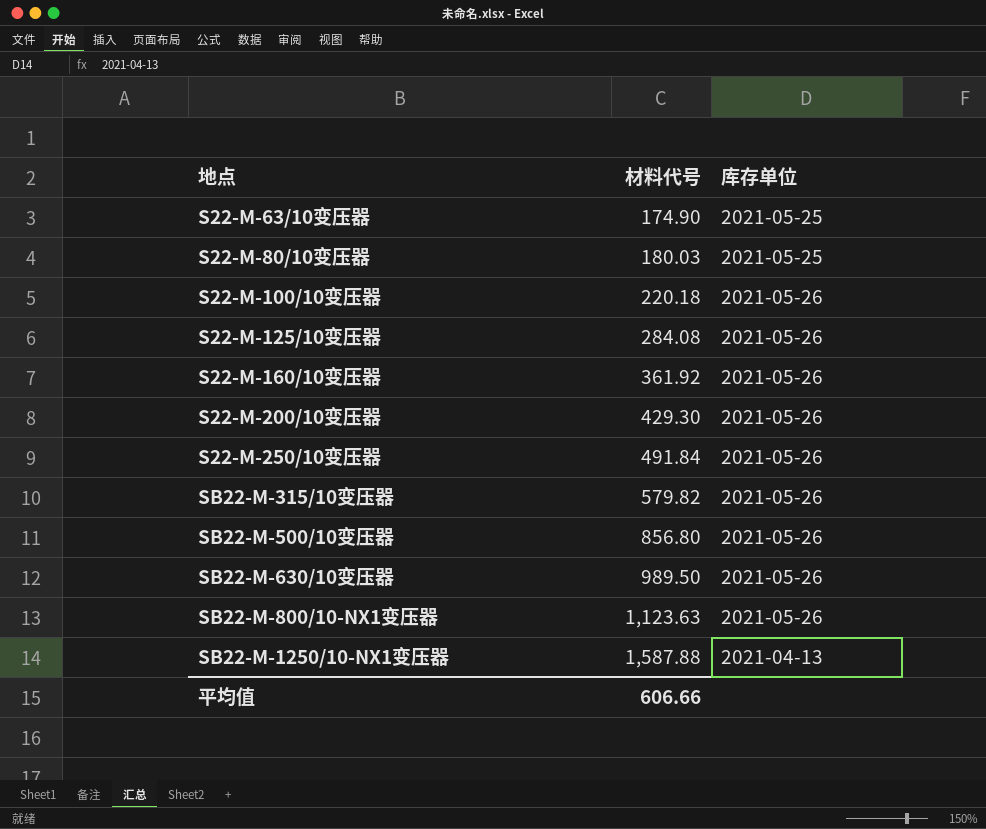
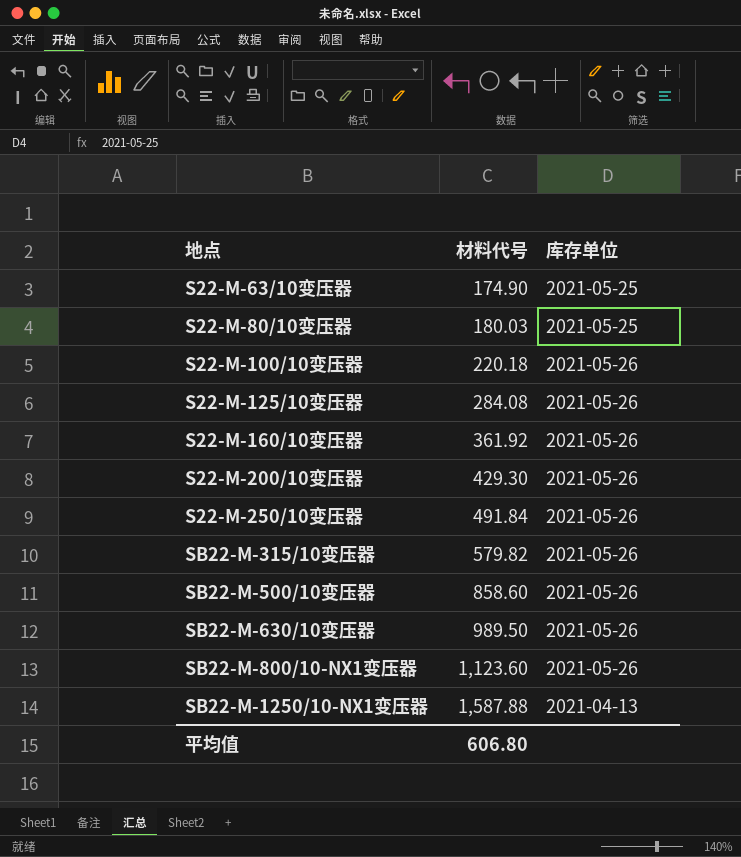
SB22-M-500/10变压器 | 材料代号: 856.80 -> 858.60
SB22-M-800/10-NX1变压器 | 材料代号: 1,123.63 -> 1,123.60
平均值 | 材料代号: 606.66 -> 606.80

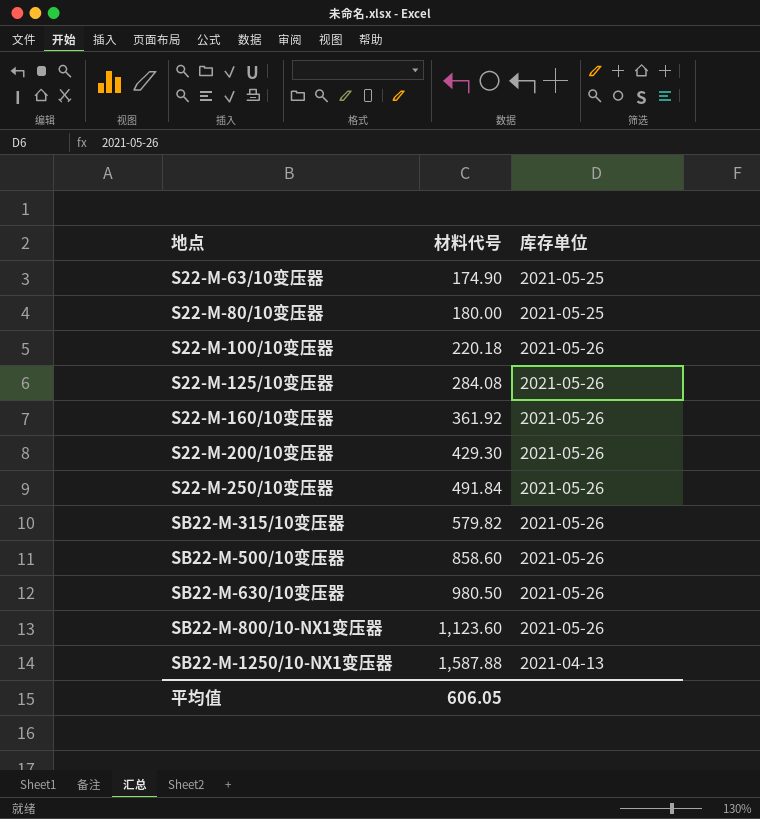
S22-M-80/10变压器 | 材料代号: 180.03 -> 180.00
SB22-M-630/10变压器 | 材料代号: 989.50 -> 980.50
平均值 | 材料代号: 606.80 -> 606.05

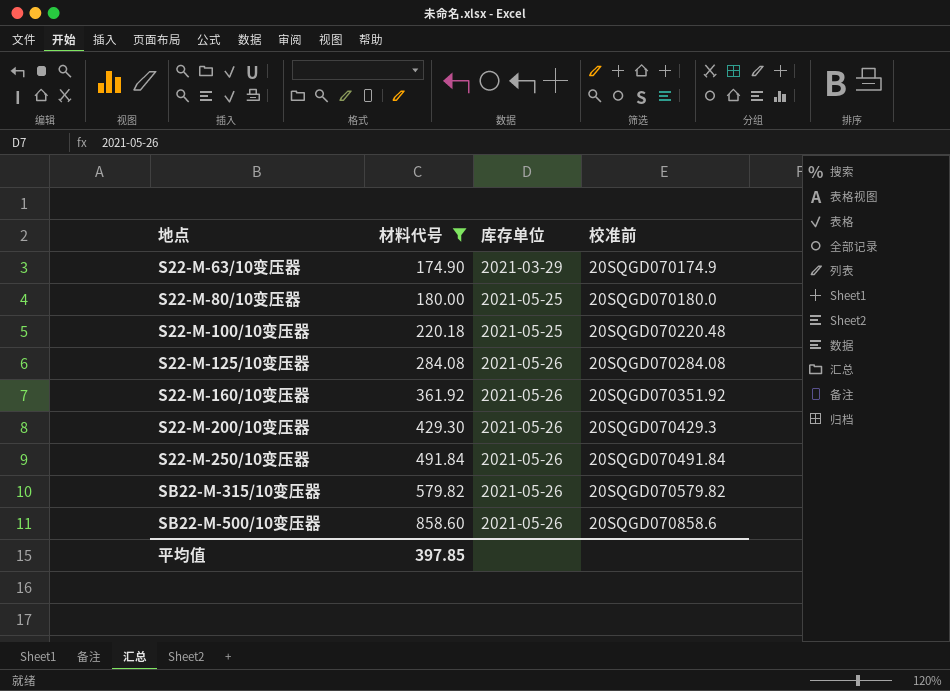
filter: none -> 材料代号 <= 858.60
column 校准前 | position: none -> 4
S22-M-63/10变压器 | 库存单位: 2021-05-25 -> 2021-03-29
S22-M-100/10变压器 | 库存单位: 2021-05-26 -> 2021-05-25
平均值 | 材料代号: 606.05 -> 397.85

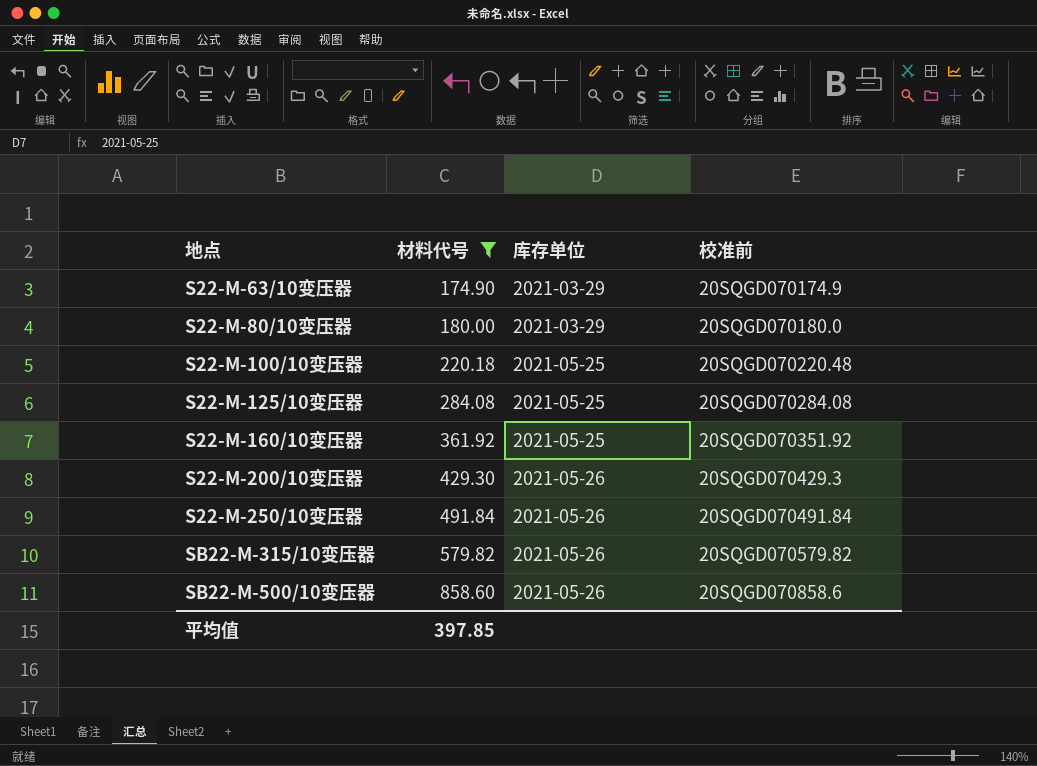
S22-M-80/10变压器 | 库存单位: 2021-05-25 -> 2021-03-29
S22-M-125/10变压器 | 库存单位: 2021-05-26 -> 2021-05-25
S22-M-160/10变压器 | 库存单位: 2021-05-26 -> 2021-05-25

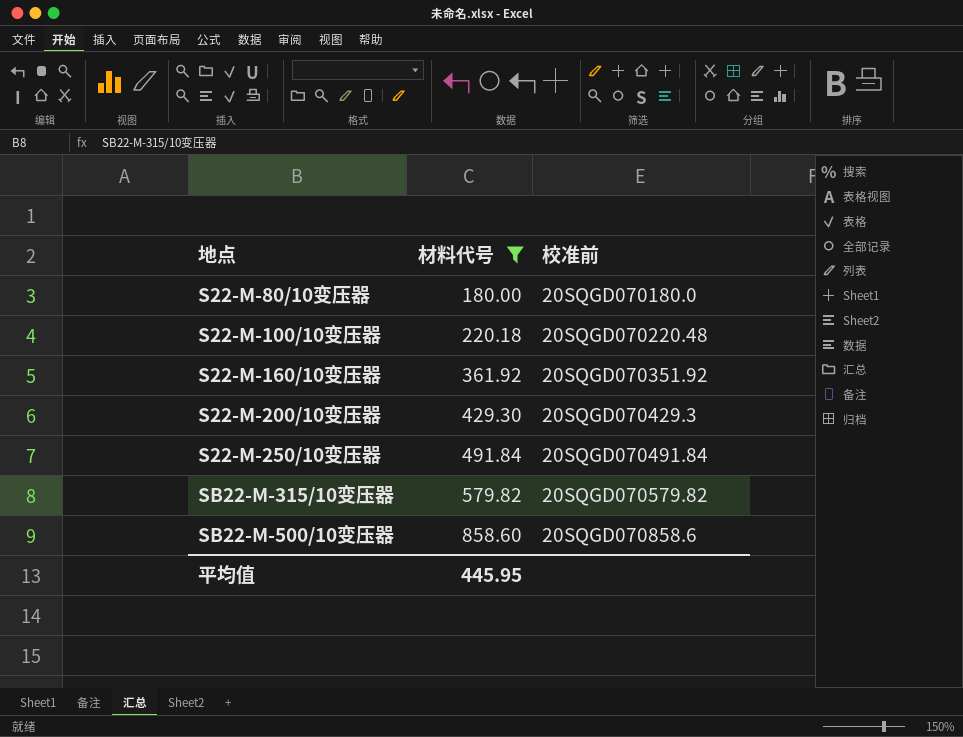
column 库存单位 | position: 3 -> none
row S22-M-63/10变压器: 174.90 | 2021-03-29 | 20SQGD070174.9 -> none
row S22-M-125/10变压器: 284.08 | 2021-05-25 | 20SQGD070284.08 -> none
平均值 | 材料代号: 397.85 -> 445.95

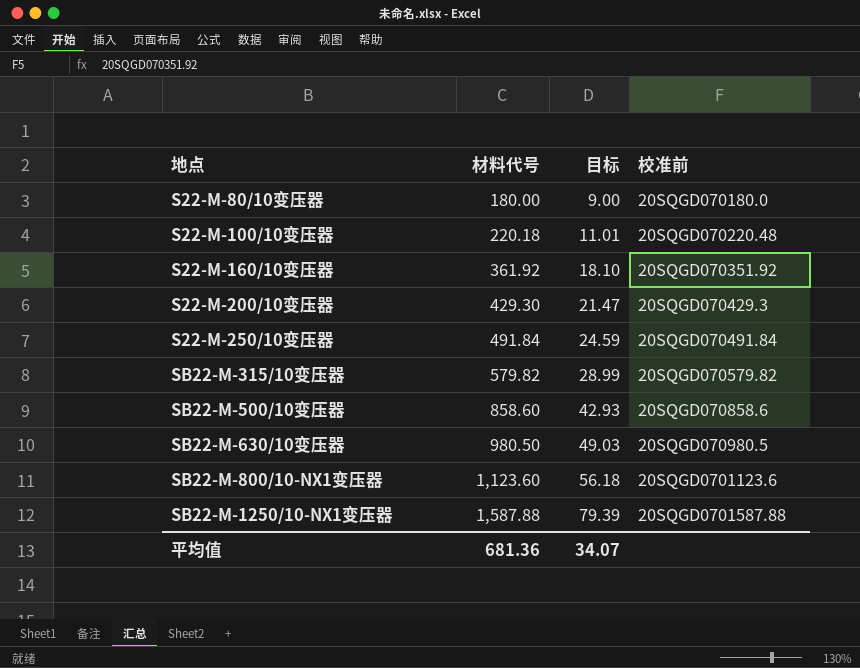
filter: 材料代号 <= 858.60 -> none
column 目标 | formula: none -> [材料代号] * 0.05
平均值 | 材料代号: 445.95 -> 681.36

